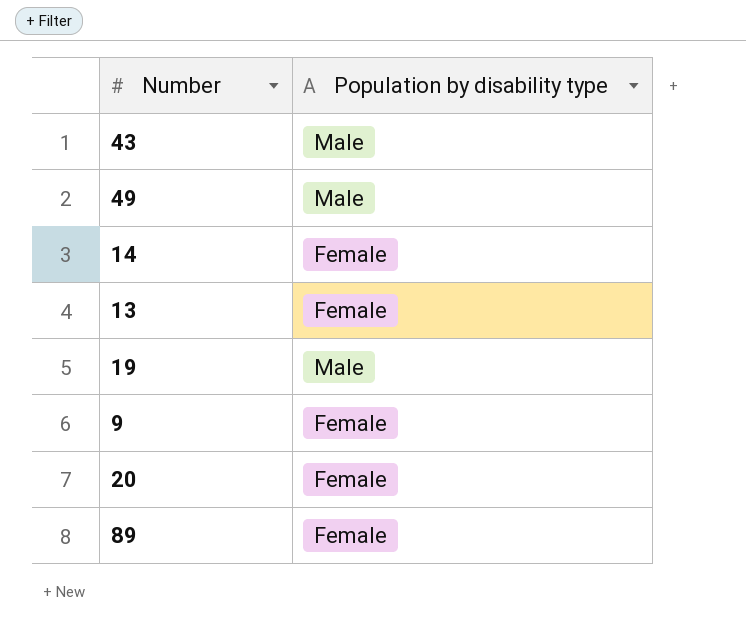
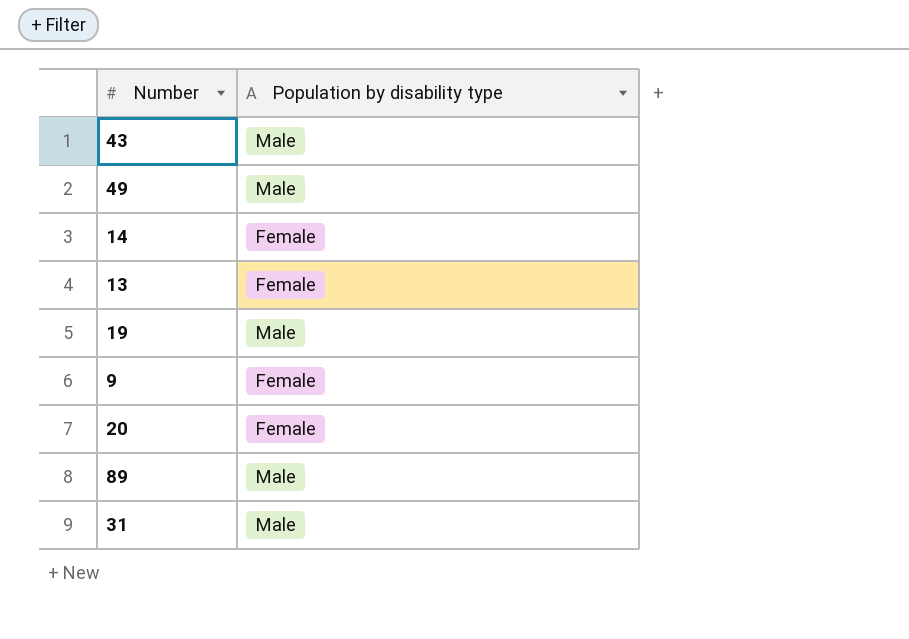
89 | Population by disability type: Female -> Male
row 31: none -> Male

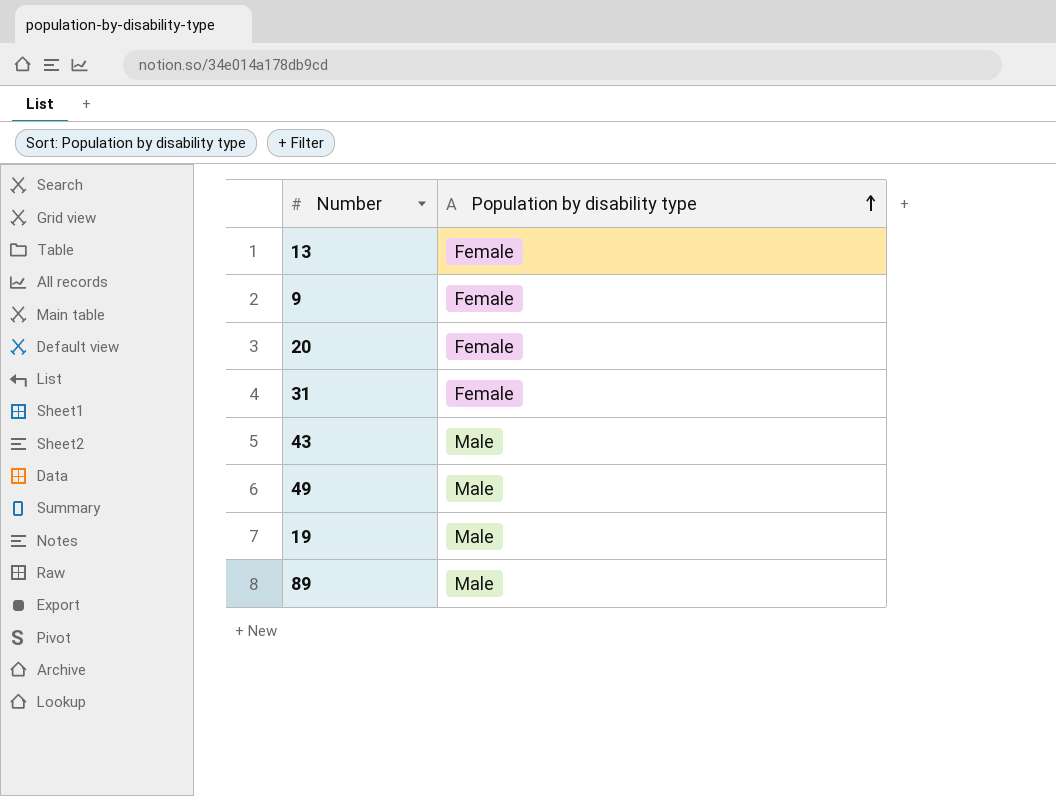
row order: none -> Population by disability type ascending
row 14: Female -> none
31 | Population by disability type: Male -> Female

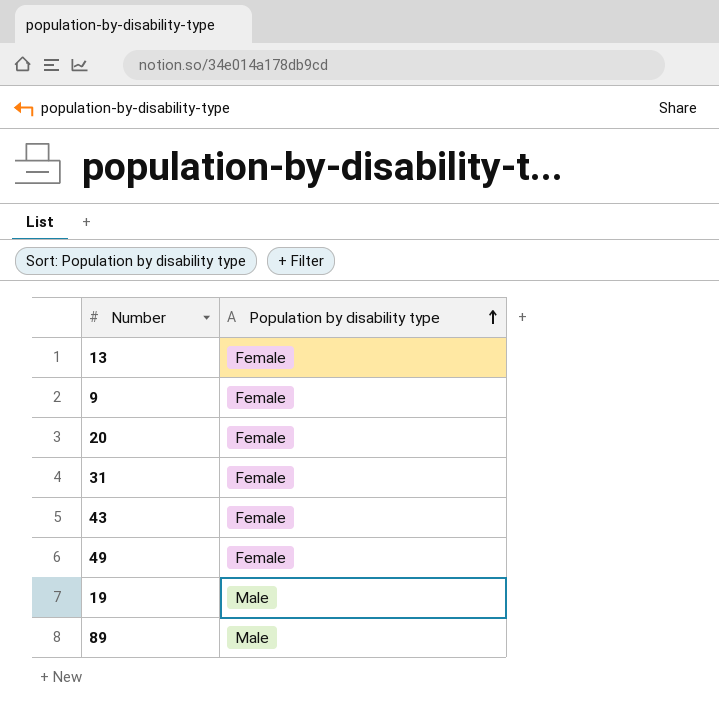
43 | Population by disability type: Male -> Female
49 | Population by disability type: Male -> Female

